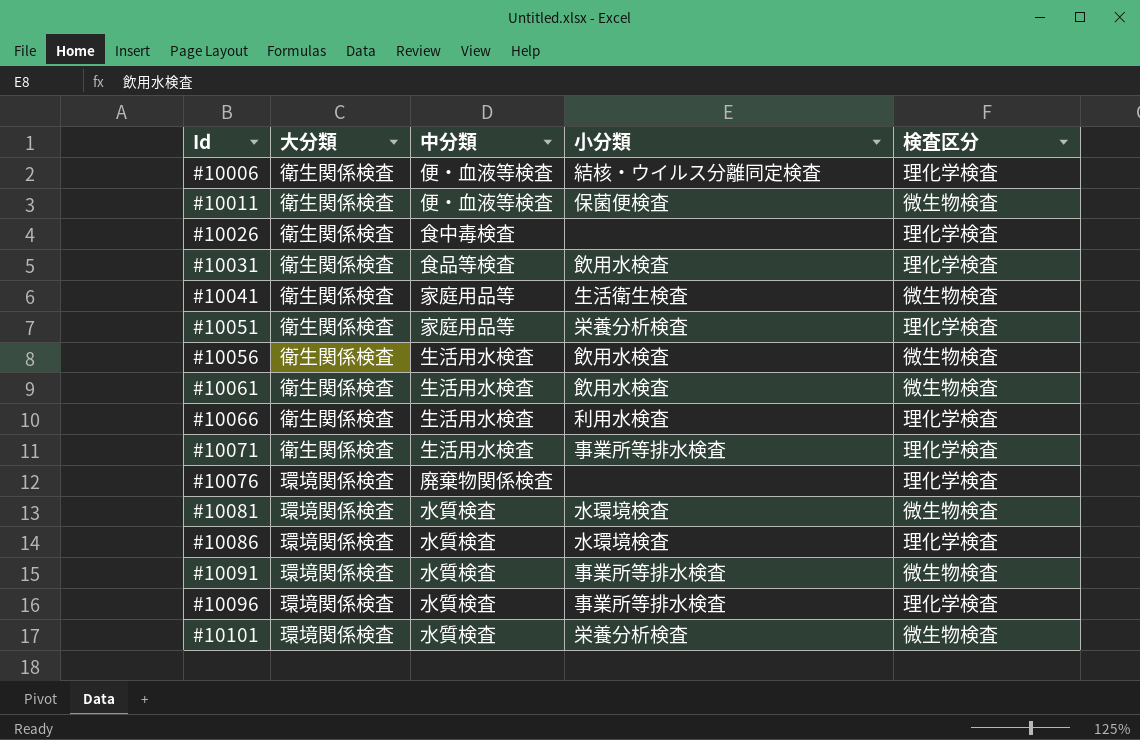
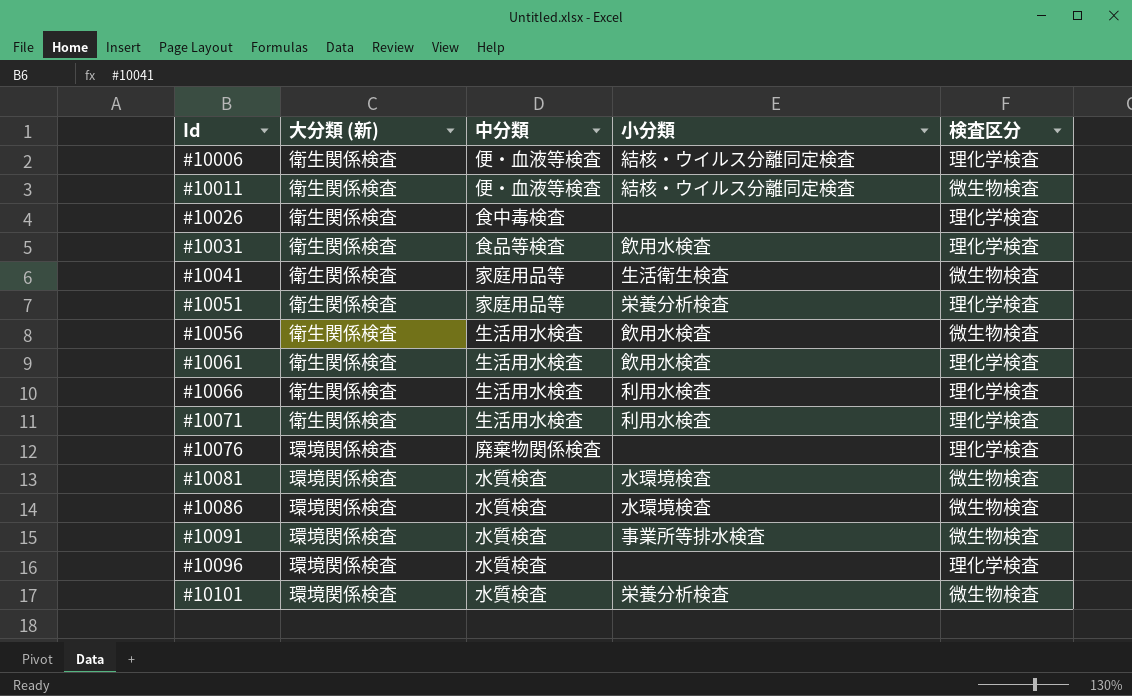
column name: 大分類 -> 大分類 (新)
#10011 | 小分類: 保菌便検査 -> 結核・ウイルス分離同定検査
#10061 | 検査区分: 微生物検査 -> 理化学検査
#10071 | 小分類: 事業所等排水検査 -> 利用水検査
#10086 | 検査区分: 理化学検査 -> 微生物検査
#10096 | 小分類: 事業所等排水検査 -> none

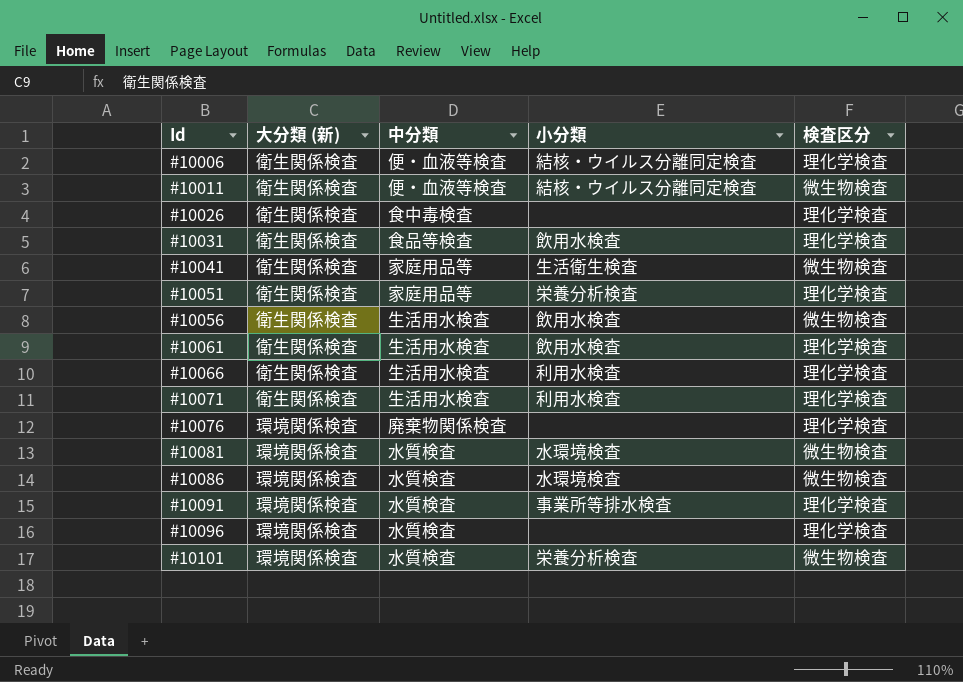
#10091 | 検査区分: 微生物検査 -> 理化学検査

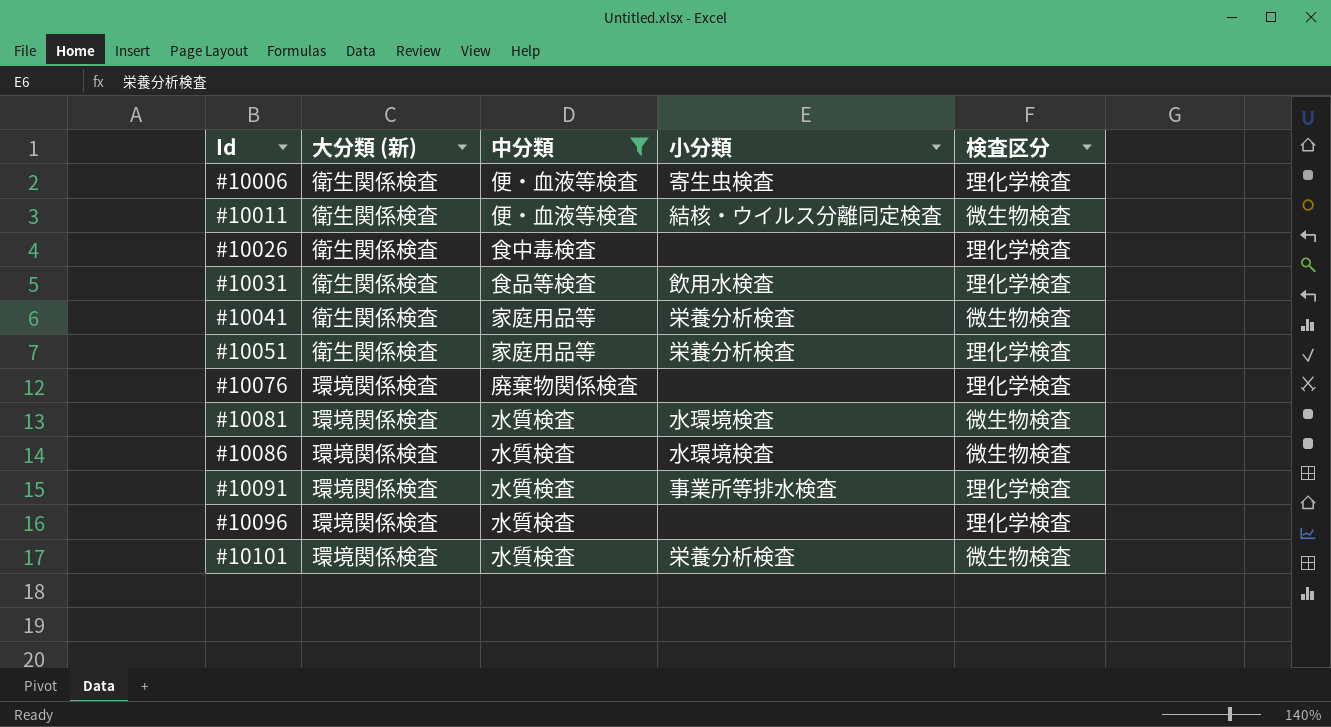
filter: none -> 中分類 != 生活用水検査
#10006 | 小分類: 結核・ウイルス分離同定検査 -> 寄生虫検査
#10041 | 小分類: 生活衛生検査 -> 栄養分析検査

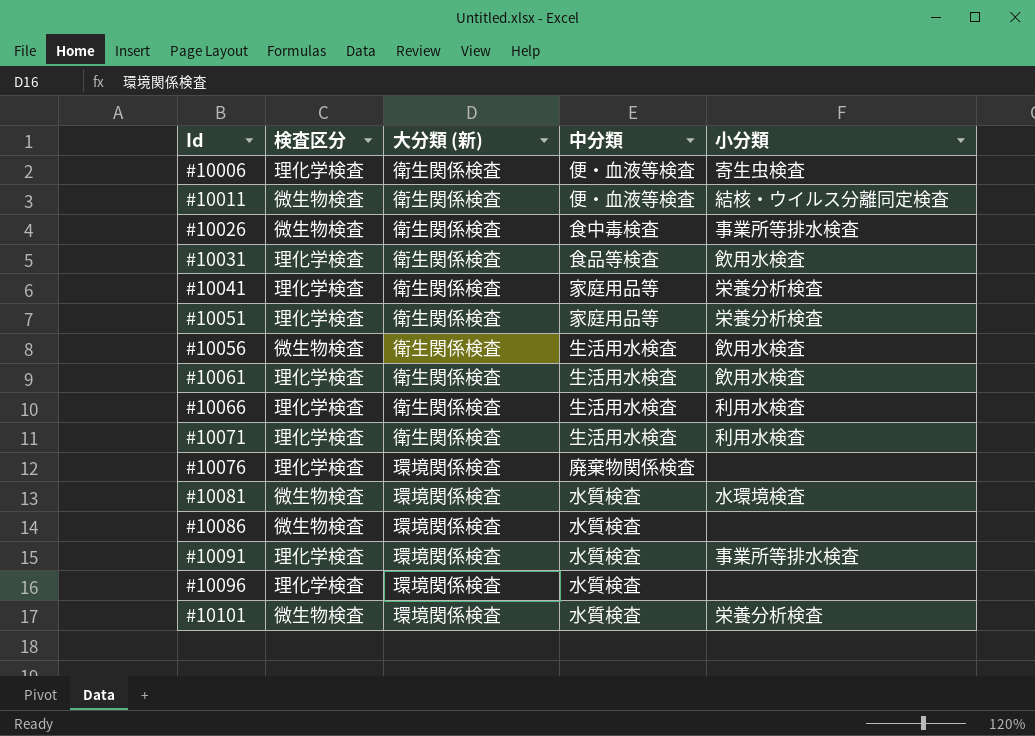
filter: 中分類 != 生活用水検査 -> none
column 検査区分 | position: 5 -> 2
#10026 | 検査区分: 理化学検査 -> 微生物検査
#10026 | 小分類: none -> 事業所等排水検査
#10041 | 検査区分: 微生物検査 -> 理化学検査
#10086 | 小分類: 水環境検査 -> none

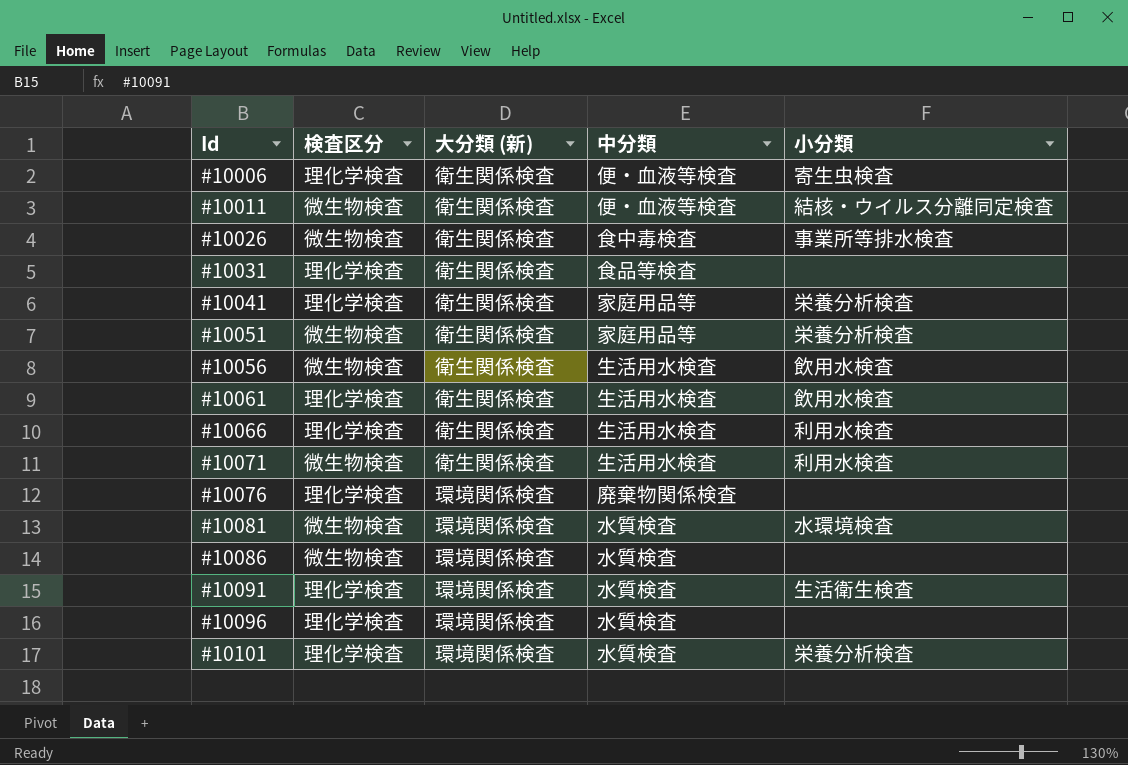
#10031 | 小分類: 飲用水検査 -> none
#10051 | 検査区分: 理化学検査 -> 微生物検査
#10071 | 検査区分: 理化学検査 -> 微生物検査
#10091 | 小分類: 事業所等排水検査 -> 生活衛生検査
#10101 | 検査区分: 微生物検査 -> 理化学検査

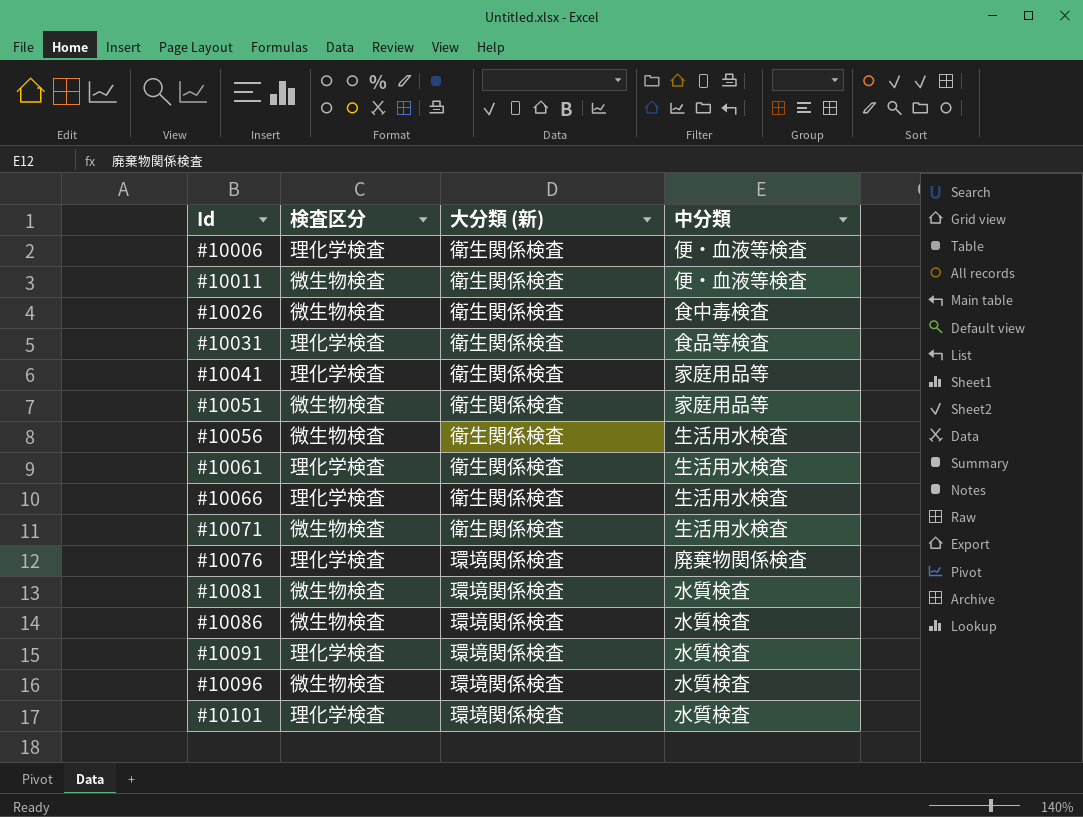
column 小分類 | position: 5 -> none
#10096 | 検査区分: 理化学検査 -> 微生物検査

